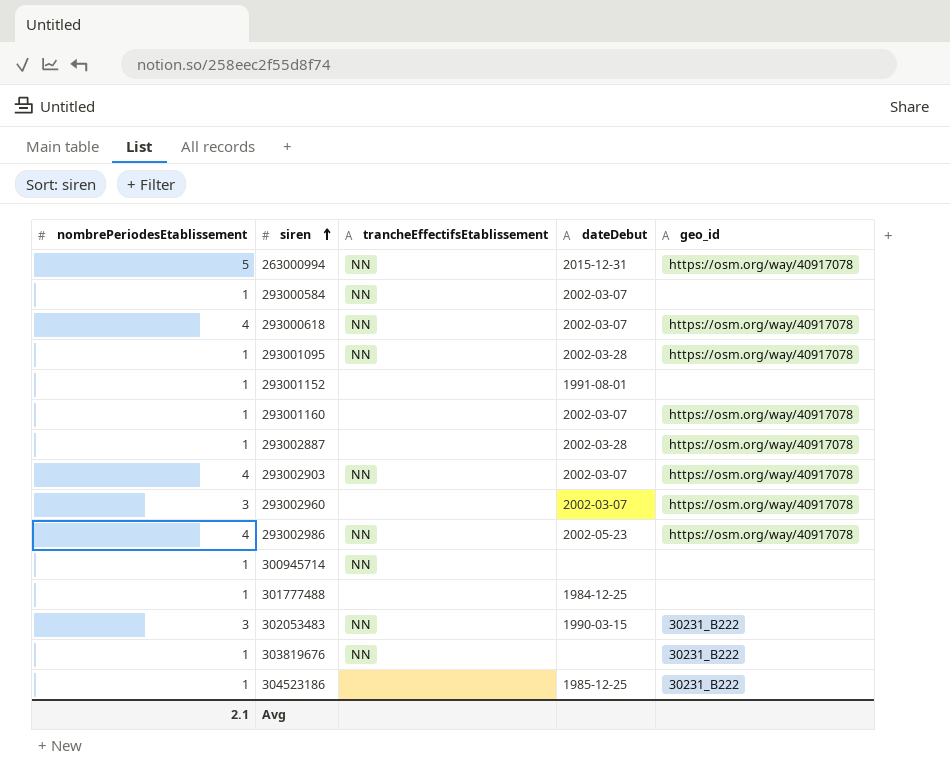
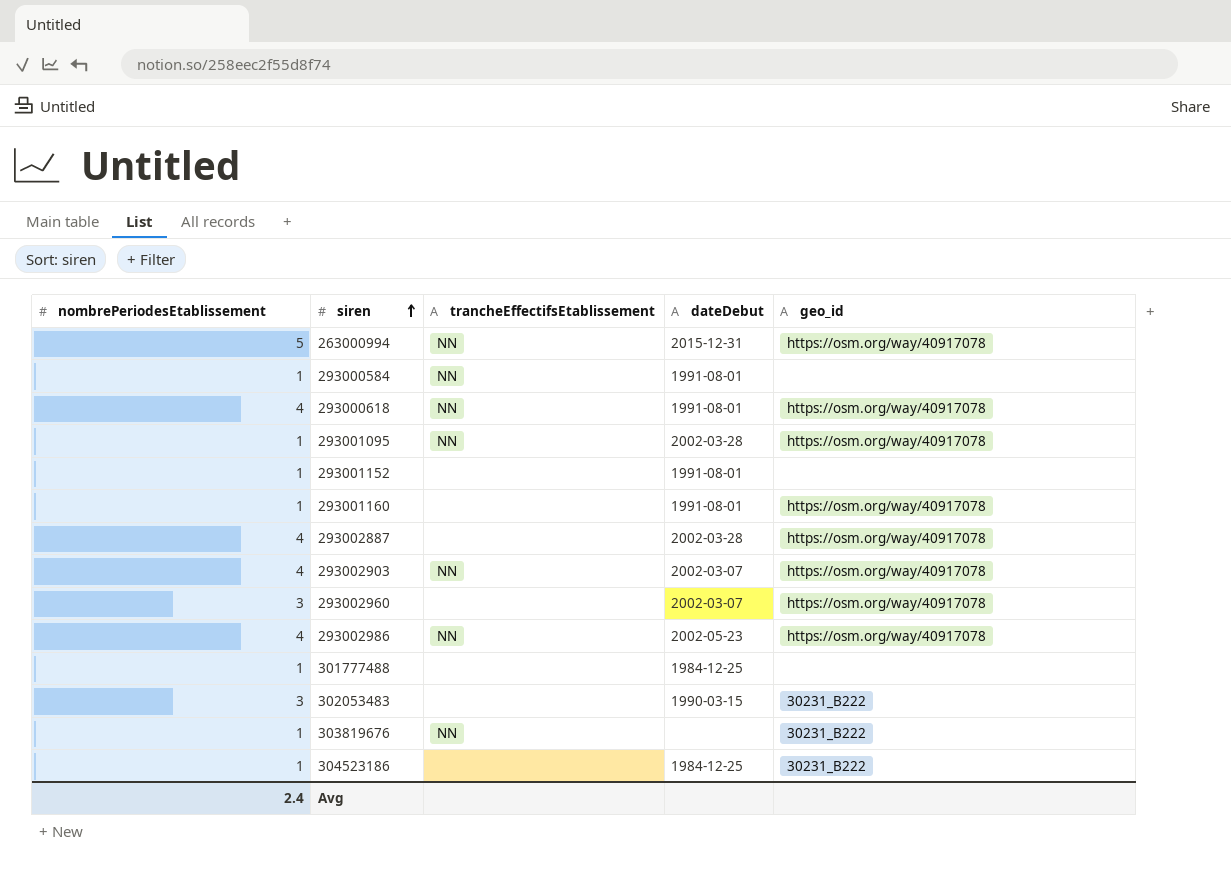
row 300945714: 1 | NN | none | none -> none
293000584 | dateDebut: 2002-03-07 -> 1991-08-01
293000618 | dateDebut: 2002-03-07 -> 1991-08-01
293001160 | dateDebut: 2002-03-07 -> 1991-08-01
293002887 | nombrePeriodesEtablissement: 1 -> 4
302053483 | trancheEffectifsEtablissement: NN -> none
304523186 | dateDebut: 1985-12-25 -> 1984-12-25
Avg | nombrePeriodesEtablissement: 2.1 -> 2.4

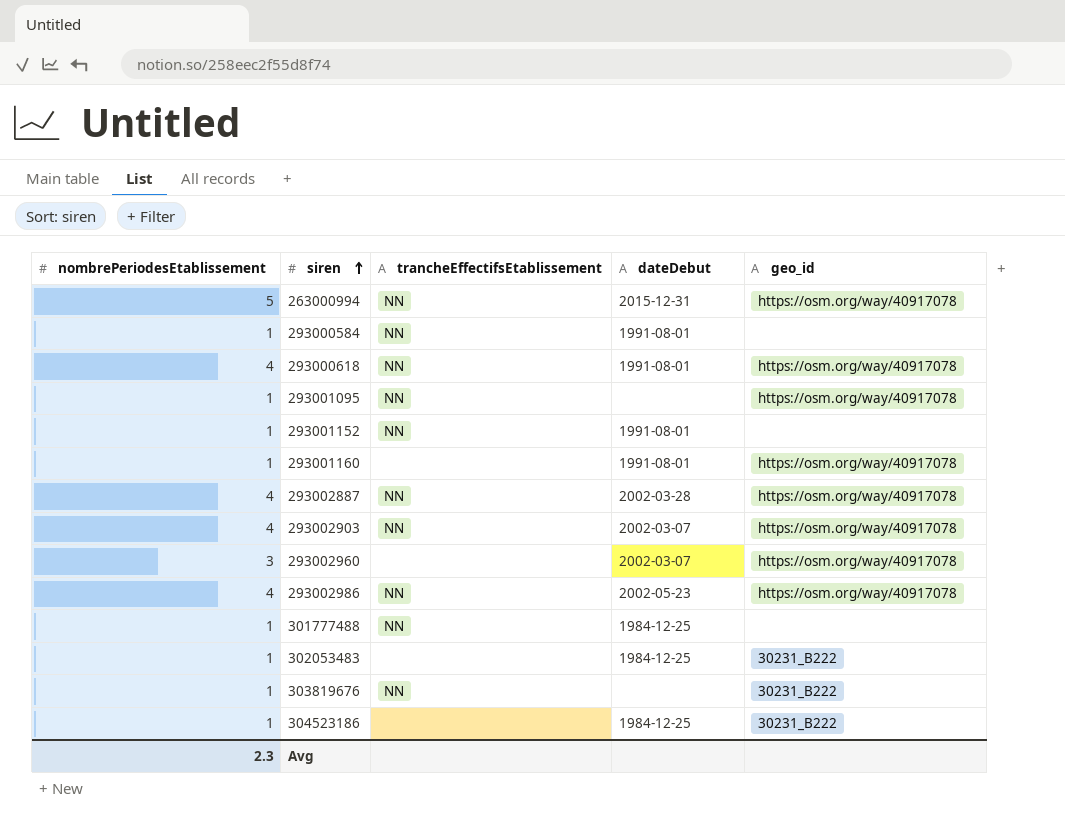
293001095 | dateDebut: 2002-03-28 -> none
293001152 | trancheEffectifsEtablissement: none -> NN
293002887 | trancheEffectifsEtablissement: none -> NN
301777488 | trancheEffectifsEtablissement: none -> NN
302053483 | nombrePeriodesEtablissement: 3 -> 1
302053483 | dateDebut: 1990-03-15 -> 1984-12-25
Avg | nombrePeriodesEtablissement: 2.4 -> 2.3

